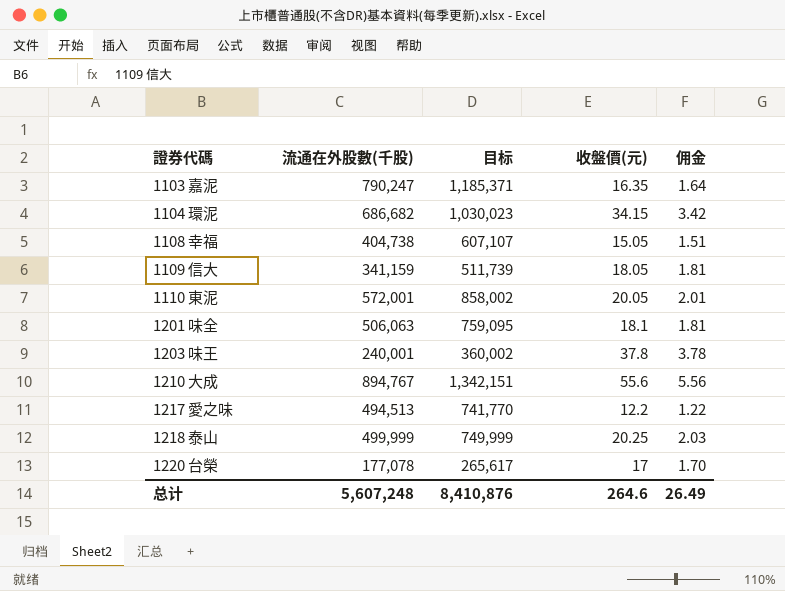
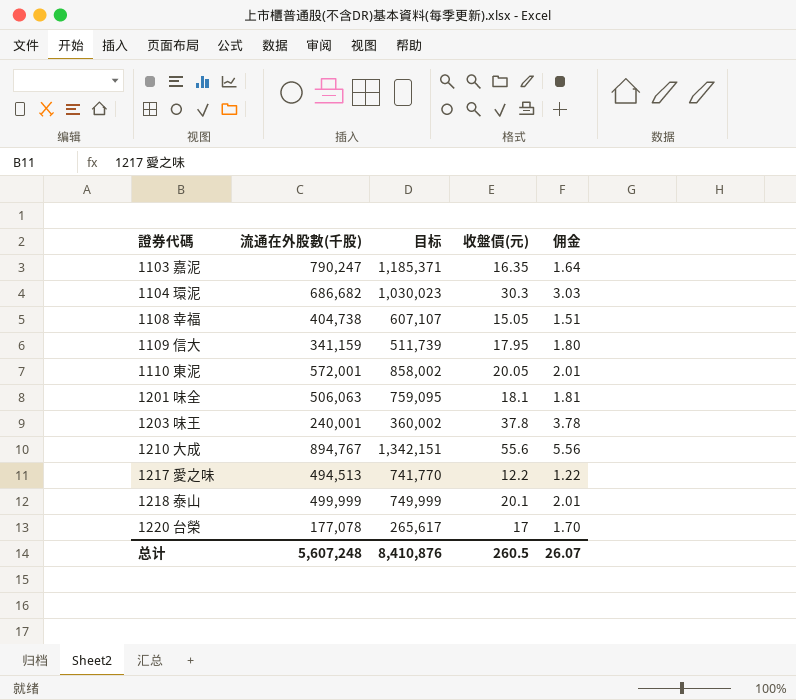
1104 環泥 | 收盤價(元): 34.15 -> 30.3
1104 環泥 | 佣金: 3.42 -> 3.03
1109 信大 | 收盤價(元): 18.05 -> 17.95
1109 信大 | 佣金: 1.81 -> 1.80
1218 泰山 | 收盤價(元): 20.25 -> 20.1
1218 泰山 | 佣金: 2.03 -> 2.01
总计 | 收盤價(元): 264.6 -> 260.5
总计 | 佣金: 26.49 -> 26.07

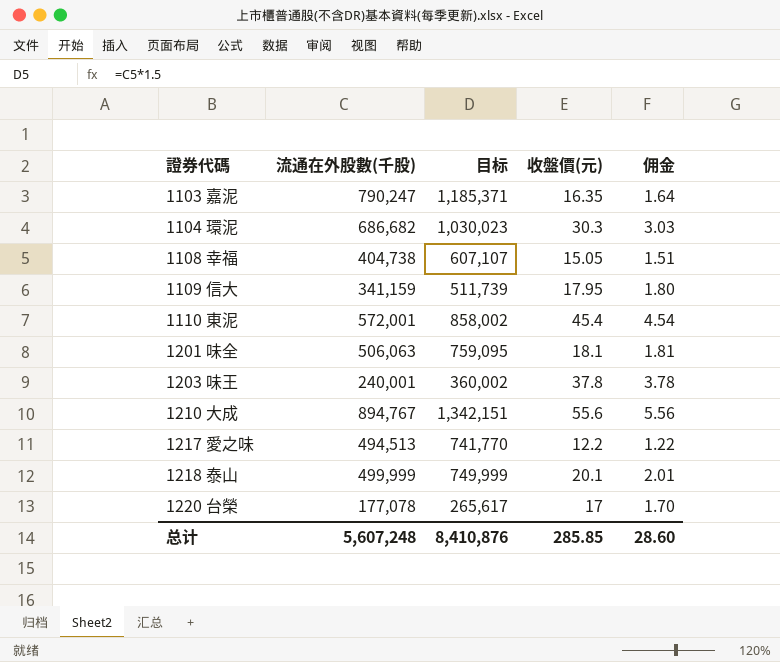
1110 東泥 | 收盤價(元): 20.05 -> 45.4
1110 東泥 | 佣金: 2.01 -> 4.54
总计 | 收盤價(元): 260.5 -> 285.85
总计 | 佣金: 26.07 -> 28.60

